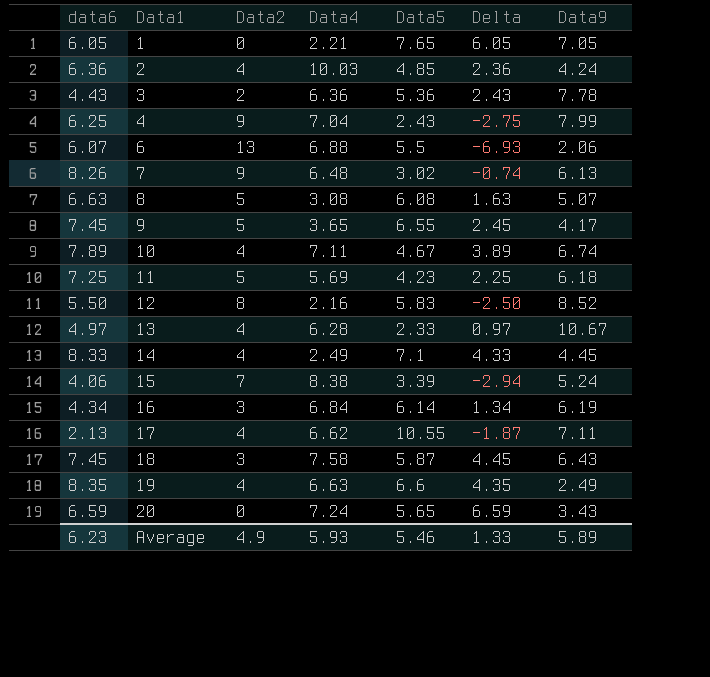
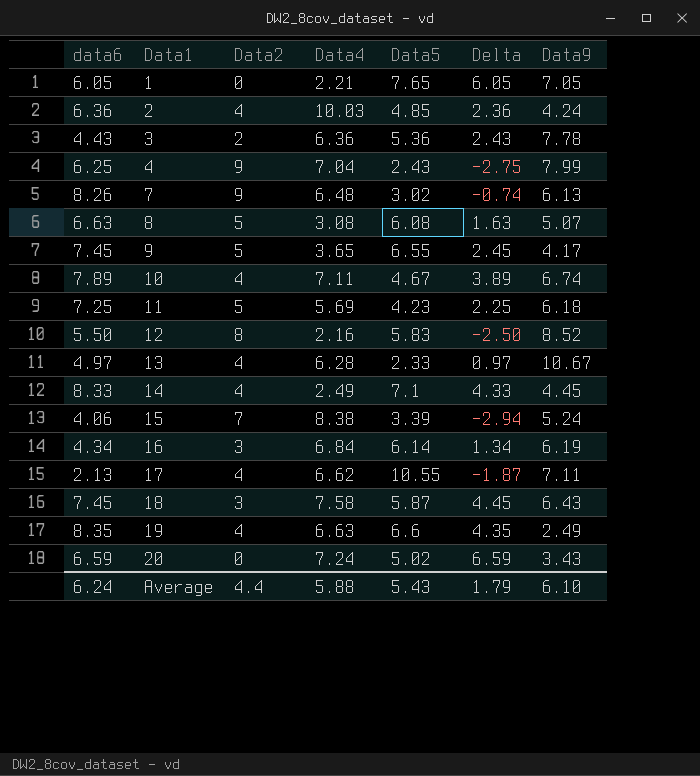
row 6: 6.07 | 13 | 6.88 | 5.5 | -6.93 | 2.06 -> none
20 | Data5: 5.65 -> 5.02
Average | data6: 6.23 -> 6.24
Average | Data2: 4.9 -> 4.4
Average | Data4: 5.93 -> 5.88
Average | Data5: 5.46 -> 5.43
Average | Delta: 1.33 -> 1.79
Average | Data9: 5.89 -> 6.10

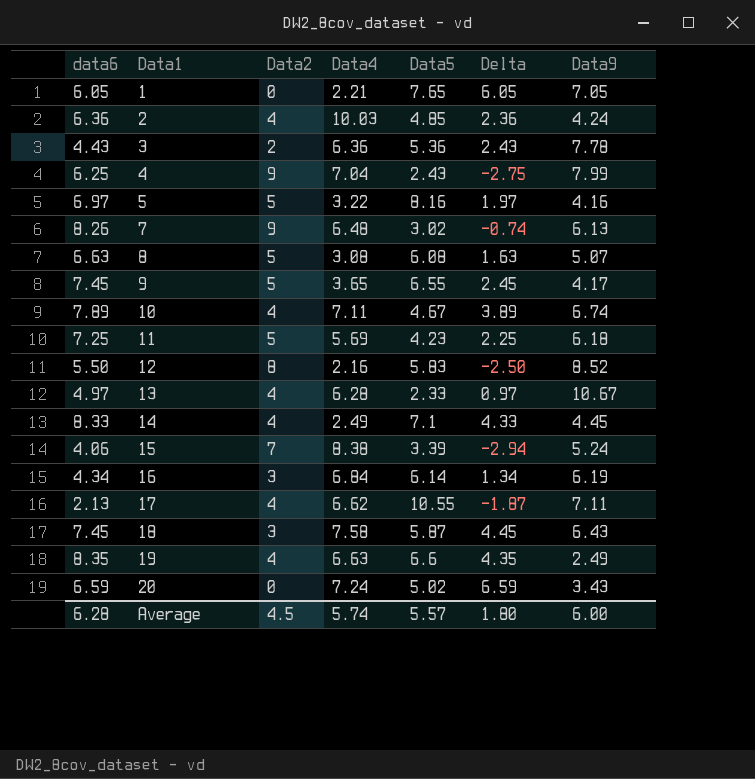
row 5: none -> 6.97 | 5 | 3.22 | 8.16 | 1.97 | 4.16
Average | data6: 6.24 -> 6.28
Average | Data2: 4.4 -> 4.5
Average | Data4: 5.88 -> 5.74
Average | Data5: 5.43 -> 5.57
Average | Delta: 1.79 -> 1.80
Average | Data9: 6.10 -> 6.00

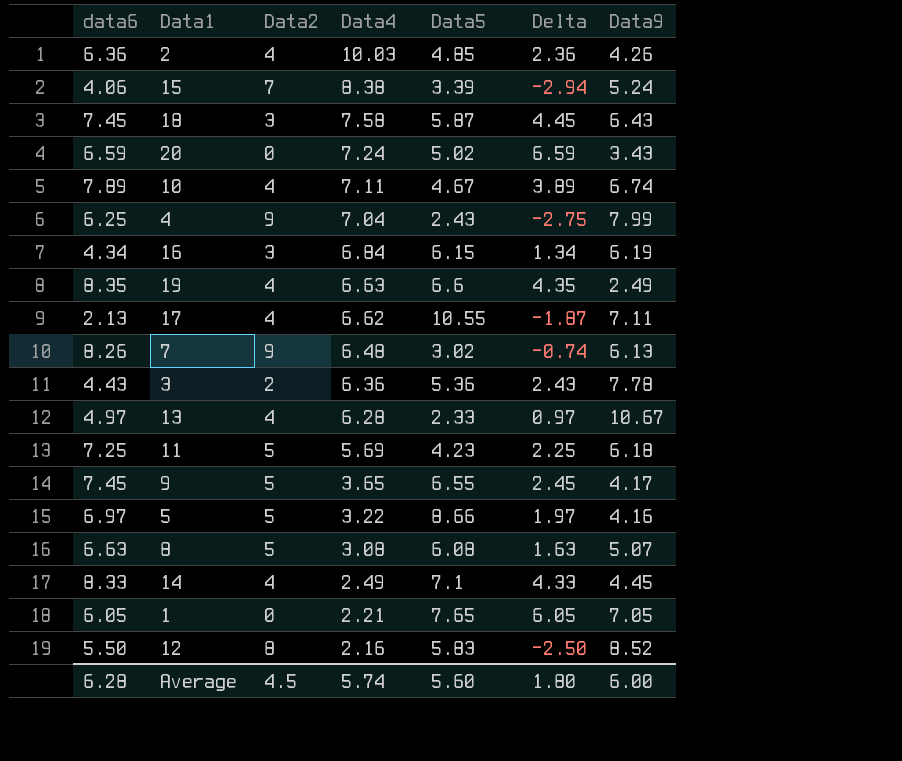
row order: Data1 ascending -> Data4 descending
2 | Data9: 4.24 -> 4.26
16 | Data5: 6.14 -> 6.15
5 | Data5: 8.16 -> 8.66
Average | Data5: 5.57 -> 5.60

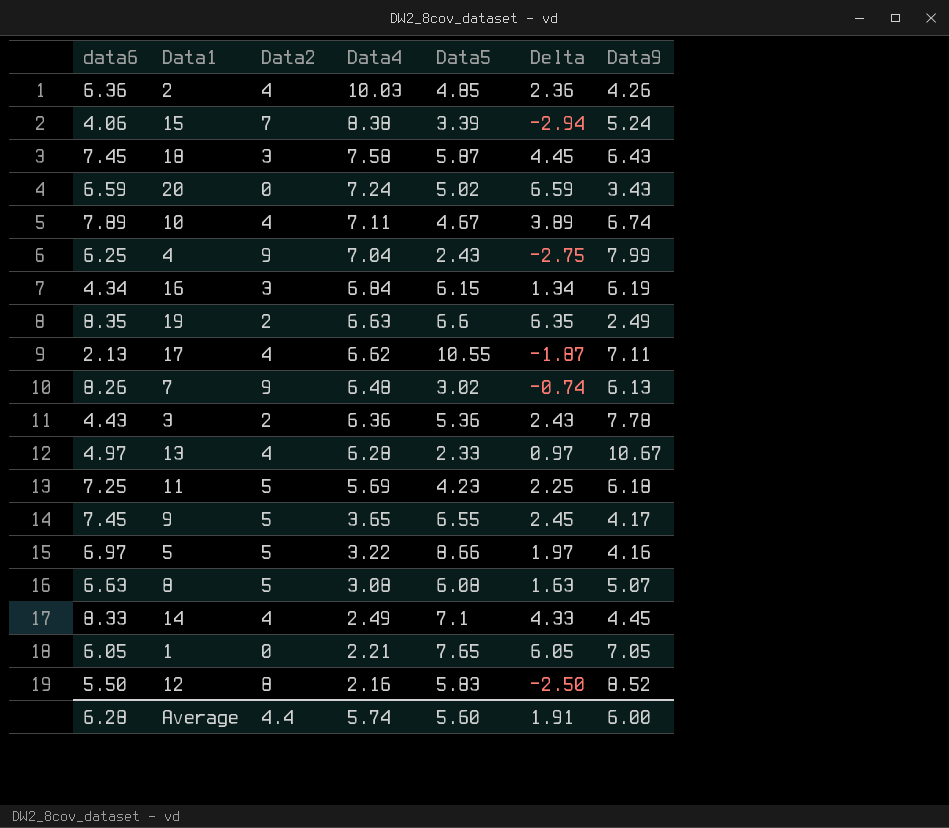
19 | Data2: 4 -> 2
19 | Delta: 4.35 -> 6.35
Average | Data2: 4.5 -> 4.4
Average | Delta: 1.80 -> 1.91

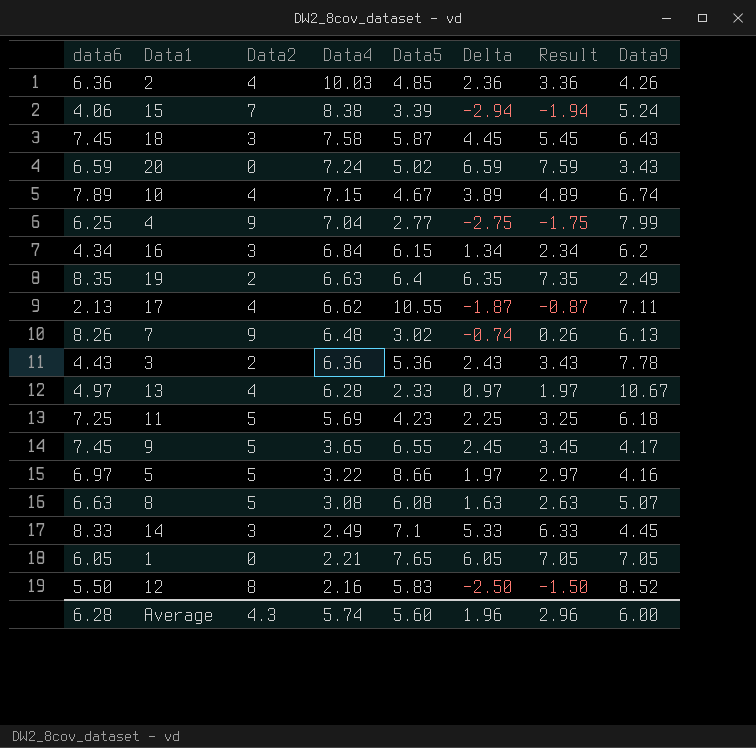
column Result | formula: none -> [Delta] + 1
10 | Data4: 7.11 -> 7.15
4 | Data5: 2.43 -> 2.77
16 | Data9: 6.19 -> 6.2
19 | Data5: 6.6 -> 6.4
14 | Data2: 4 -> 3
14 | Delta: 4.33 -> 5.33
Average | Data2: 4.4 -> 4.3
Average | Delta: 1.91 -> 1.96

